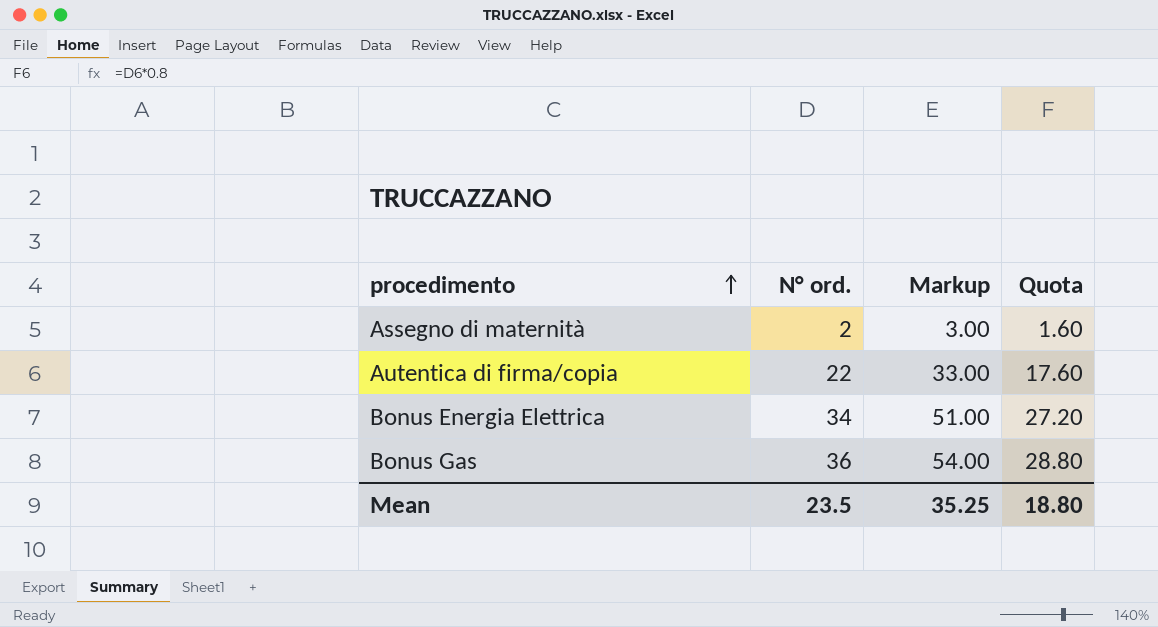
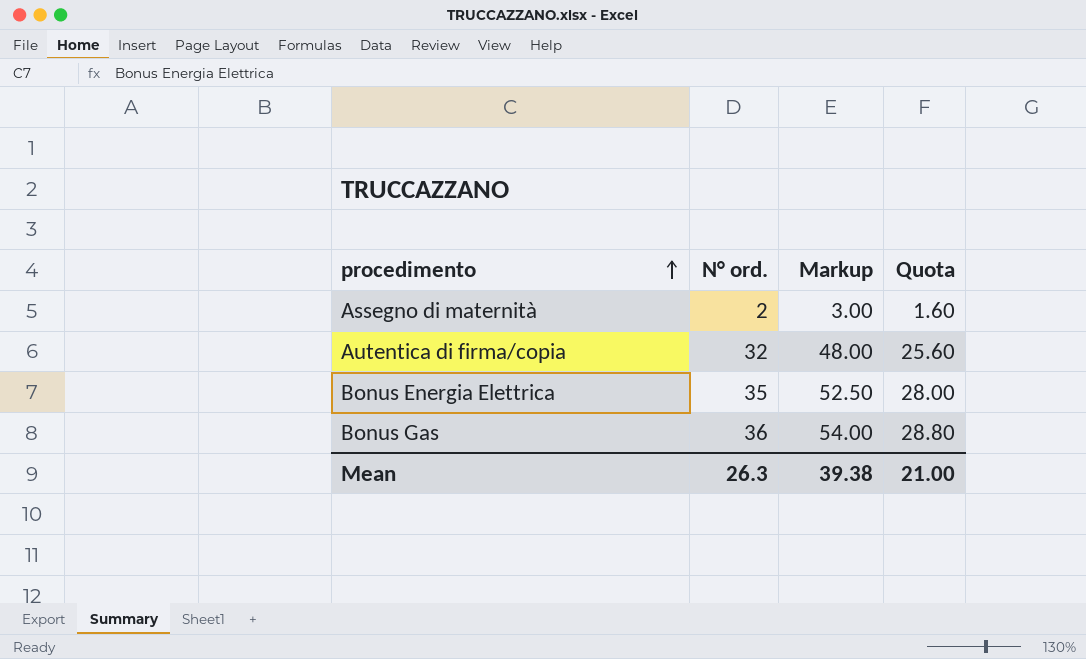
Autentica di firma/copia | N° ord.: 22 -> 32
Autentica di firma/copia | Markup: 33.00 -> 48.00
Autentica di firma/copia | Quota: 17.60 -> 25.60
Bonus Energia Elettrica | N° ord.: 34 -> 35
Bonus Energia Elettrica | Markup: 51.00 -> 52.50
Bonus Energia Elettrica | Quota: 27.20 -> 28.00
Mean | N° ord.: 23.5 -> 26.3
Mean | Markup: 35.25 -> 39.38
Mean | Quota: 18.80 -> 21.00

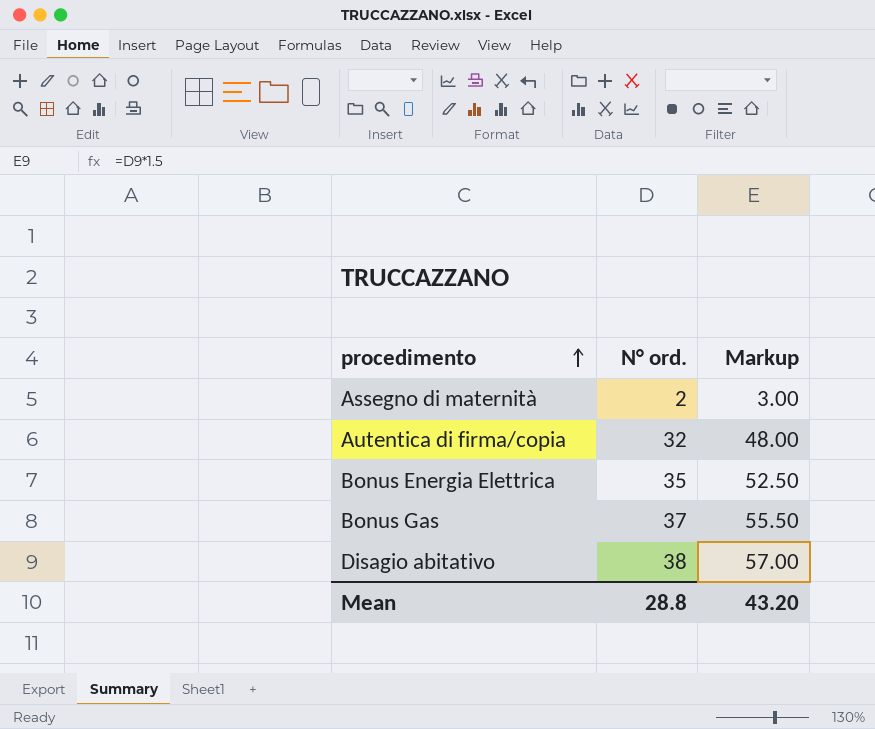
column Quota | formula: [N° ord.] * 0.8 -> none
Bonus Gas | N° ord.: 36 -> 37
Bonus Gas | Markup: 54.00 -> 55.50
row Disagio abitativo: none -> 38 | 57.00
Mean | N° ord.: 26.3 -> 28.8
Mean | Markup: 39.38 -> 43.20

